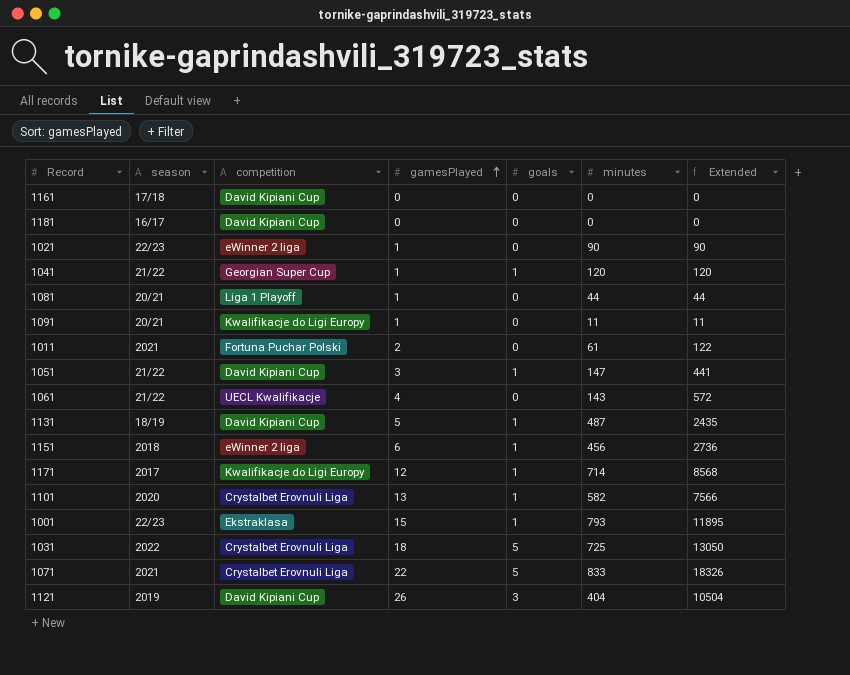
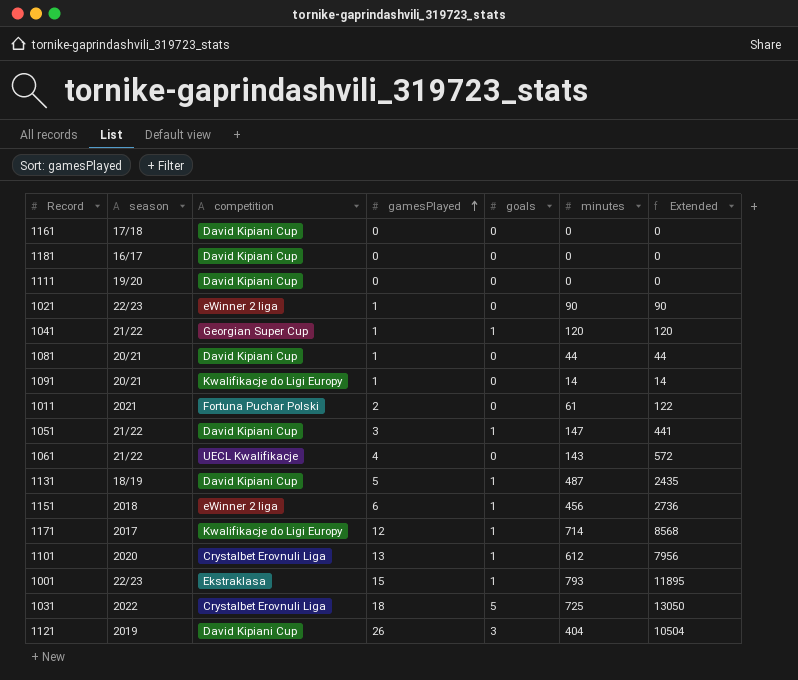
row 1071: 2021 | Crystalbet Erovnuli Liga | 22 | 5 | 833 | 18326 -> none
row 1111: none -> 19/20 | David Kipiani Cup | 0 | 0 | 0 | 0
1081 | competition: Liga 1 Playoff -> David Kipiani Cup
1091 | minutes: 11 -> 14
1091 | Extended: 11 -> 14
1101 | minutes: 582 -> 612
1101 | Extended: 7566 -> 7956

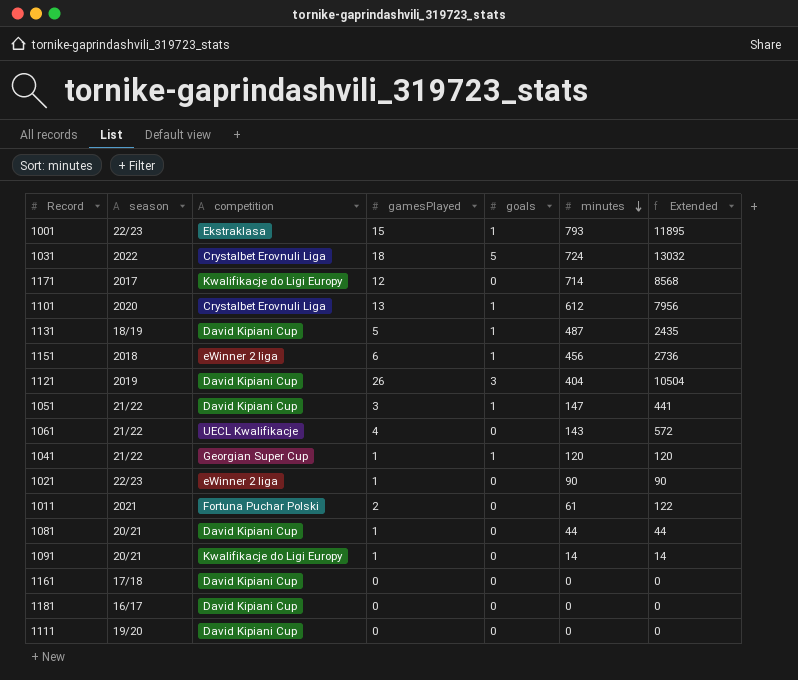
row order: gamesPlayed ascending -> minutes descending
1031 | minutes: 725 -> 724
1031 | Extended: 13050 -> 13032
1171 | goals: 1 -> 0

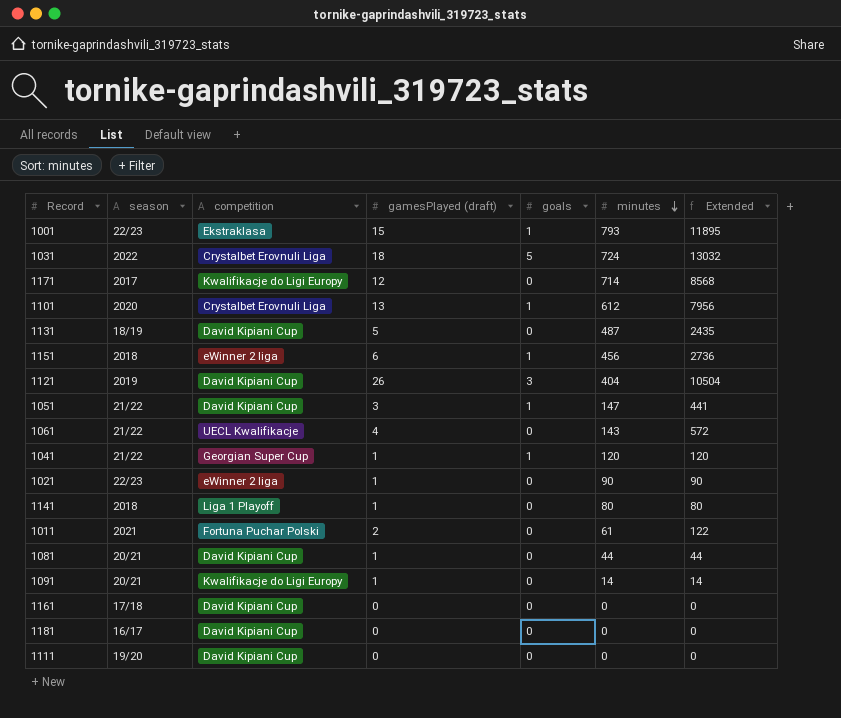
column name: gamesPlayed -> gamesPlayed (draft)
1131 | goals: 1 -> 0
row 1141: none -> 2018 | Liga 1 Playoff | 1 | 0 | 80 | 80

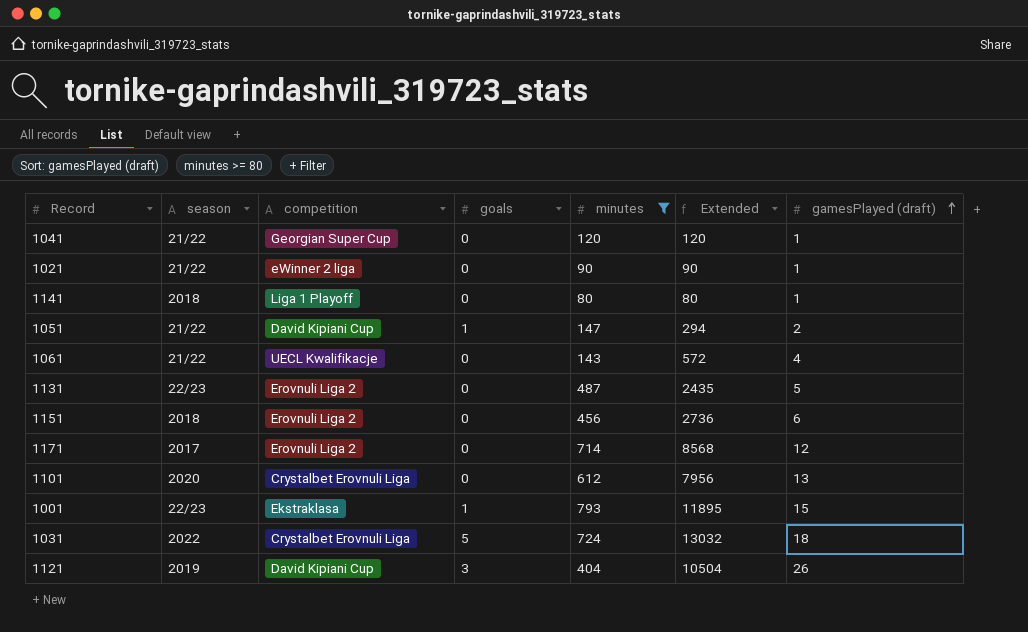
filter: none -> minutes >= 80
row order: minutes descending -> gamesPlayed (draft) ascending
column gamesPlayed (draft) | position: 4 -> 7
1041 | goals: 1 -> 0
1021 | season: 22/23 -> 21/22
1051 | Extended: 441 -> 294
1051 | gamesPlayed (draft): 3 -> 2
1131 | season: 18/19 -> 22/23
1131 | competition: David Kipiani Cup -> Erovnuli Liga 2
1151 | competition: eWinner 2 liga -> Erovnuli Liga 2
1151 | goals: 1 -> 0
1171 | competition: Kwalifikacje do Ligi Europy -> Erovnuli Liga 2
1101 | goals: 1 -> 0

